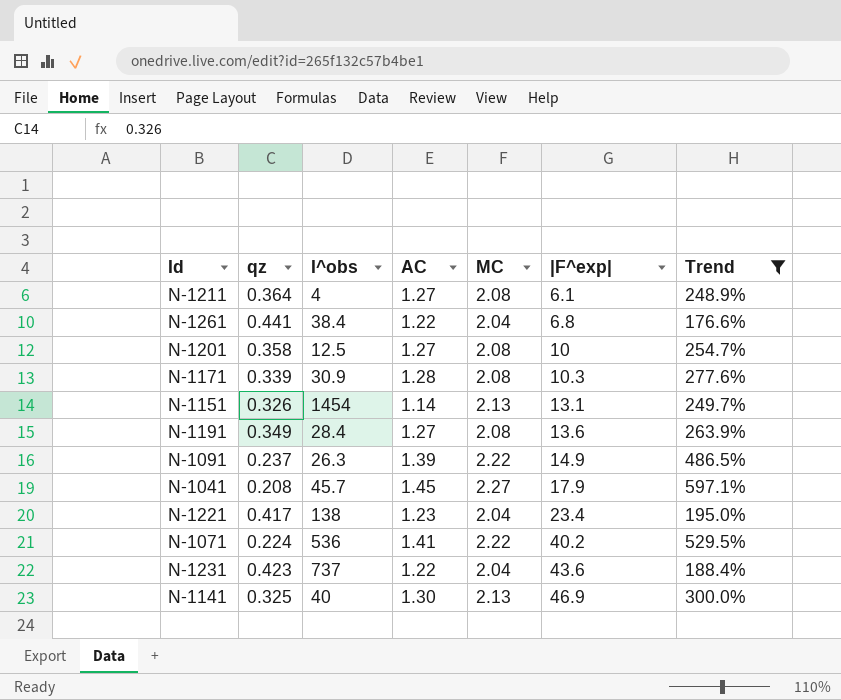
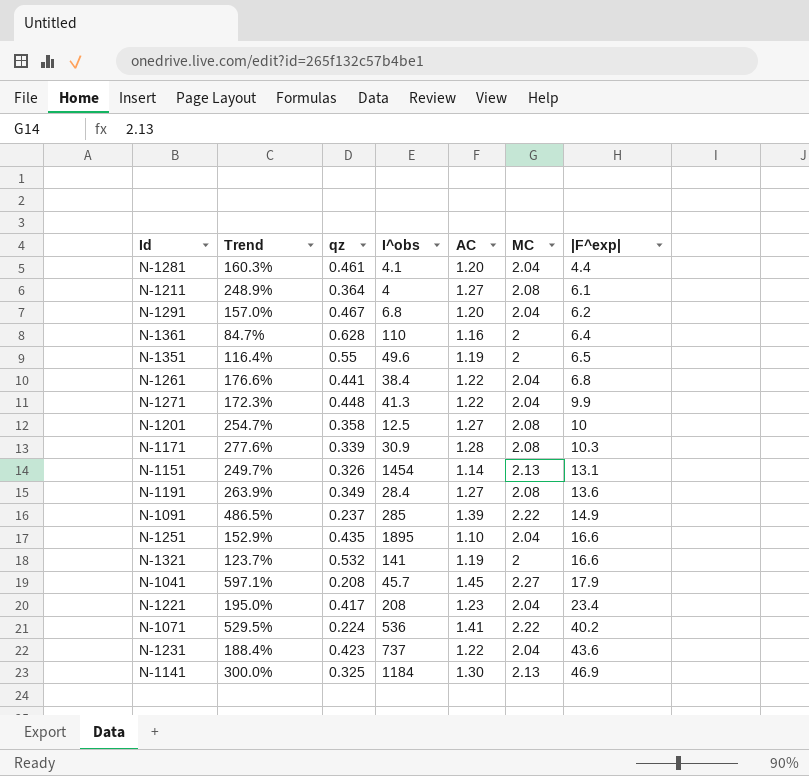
filter: Trend >= 176.6% -> none
column Trend | position: 7 -> 2
N-1091 | I^obs: 26.3 -> 285
N-1221 | I^obs: 138 -> 208
N-1141 | I^obs: 40 -> 1184

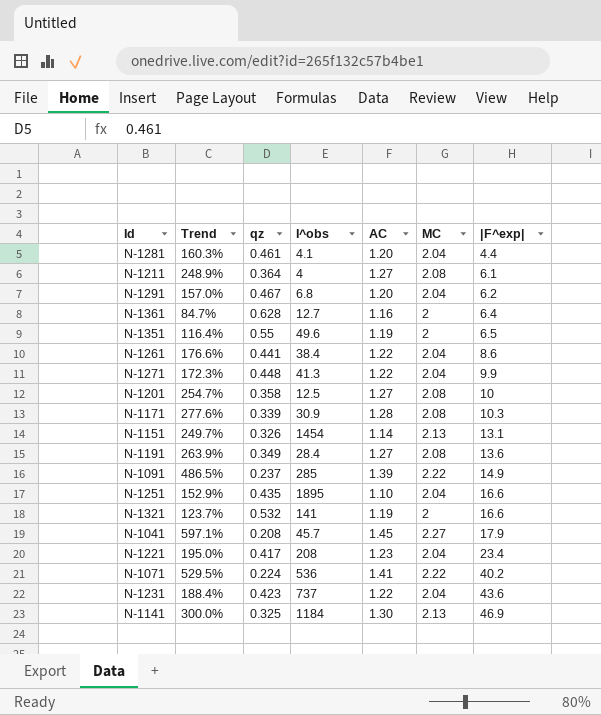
N-1361 | I^obs: 110 -> 12.7
N-1261 | |F^exp|: 6.8 -> 8.6

